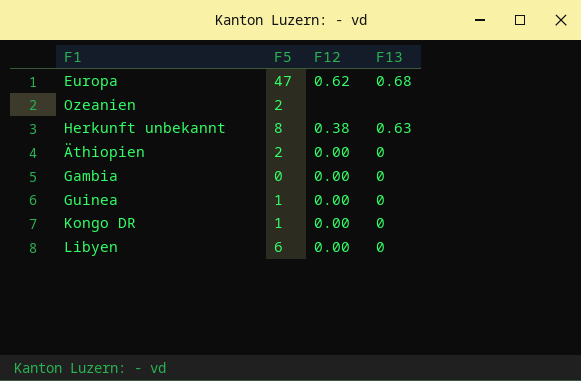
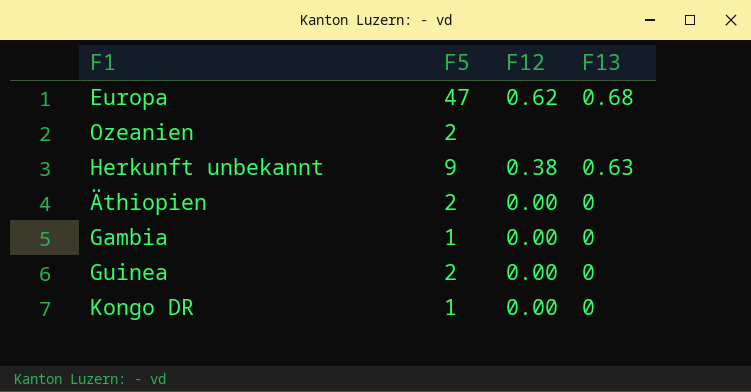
row Libyen: 6 | 0.00 | 0 -> none
Herkunft unbekannt | F5: 8 -> 9
Gambia | F5: 0 -> 1
Guinea | F5: 1 -> 2

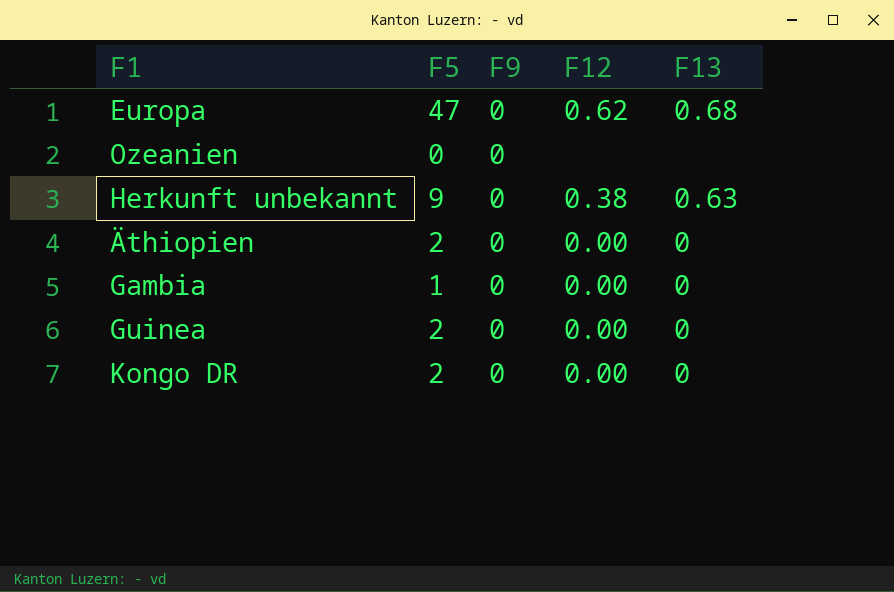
column F9 | position: none -> 3
Ozeanien | F5: 2 -> 0
Kongo DR | F5: 1 -> 2

